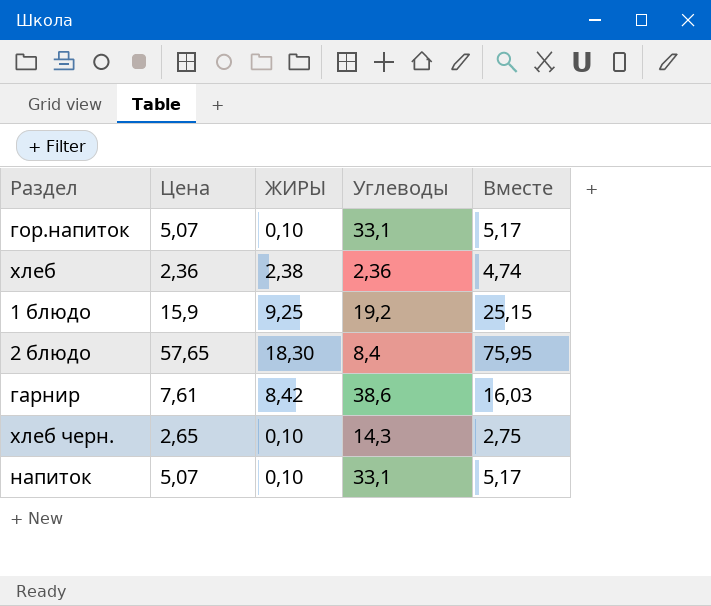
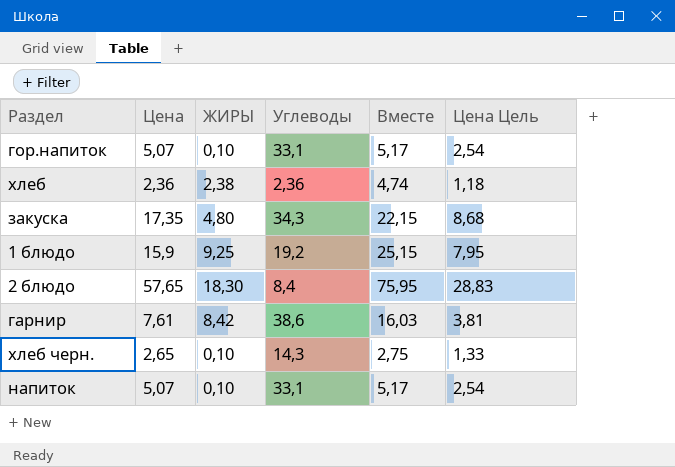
column Цена Цель | formula: none -> [Цена] * 0,5
row закуска: none -> 17,35 | 4,80 | 34,3 | 22,15 | 8,68

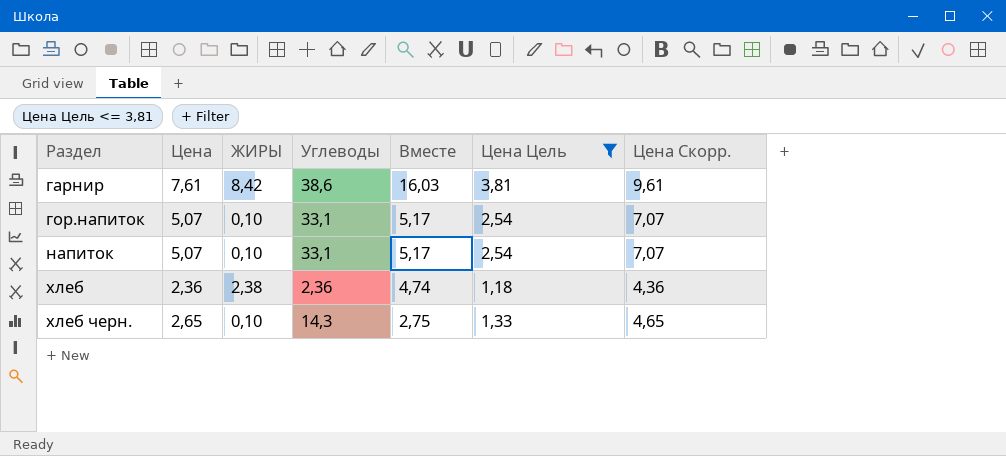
filter: none -> Цена Цель <= 3,81
row order: none -> Раздел ascending
column Цена Скорр. | formula: none -> [Цена] + 2

